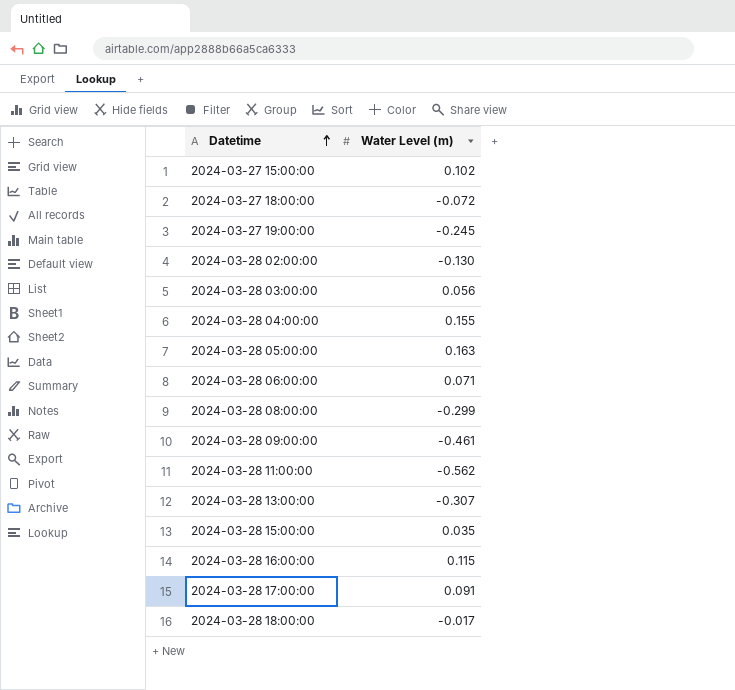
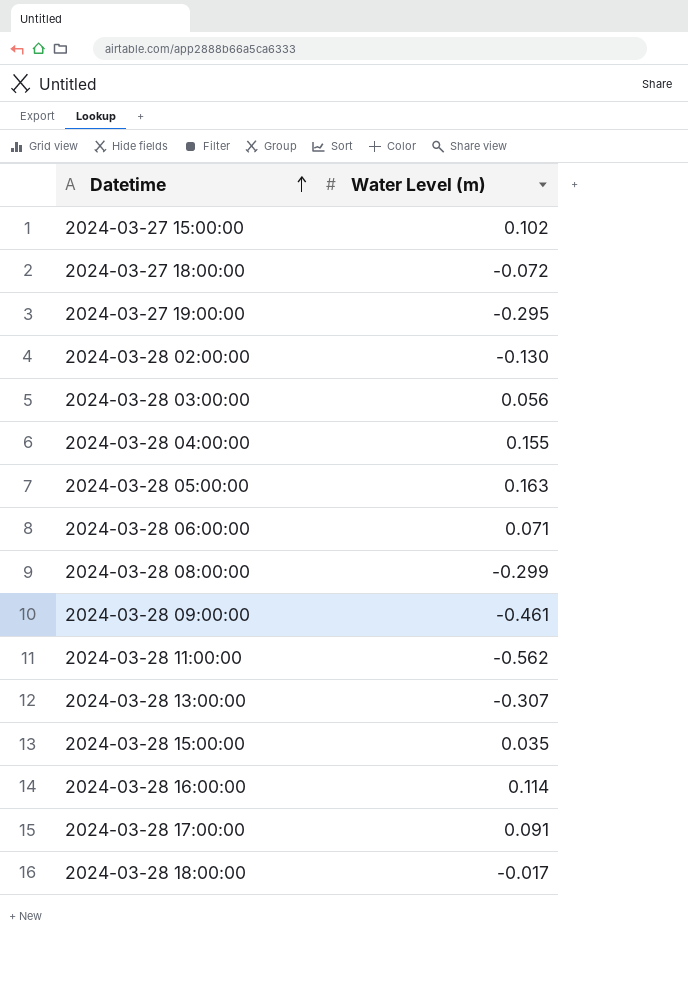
2024-03-27 19:00:00 | Water Level (m): -0.245 -> -0.295
2024-03-28 16:00:00 | Water Level (m): 0.115 -> 0.114

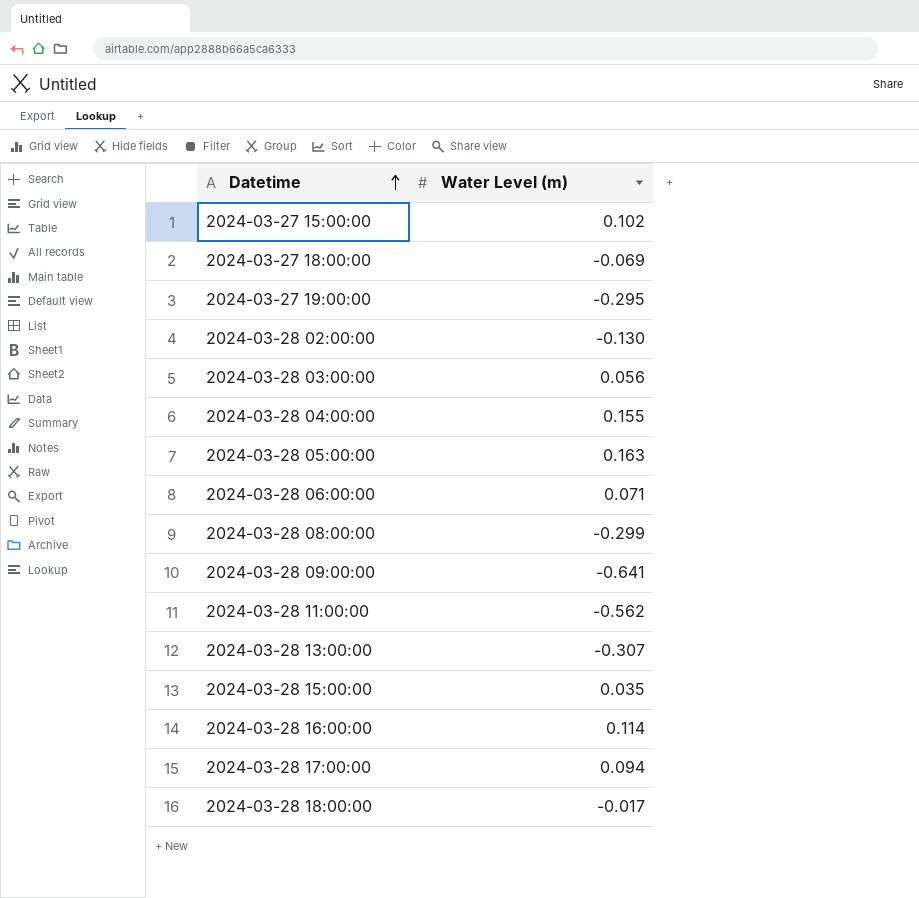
2024-03-27 18:00:00 | Water Level (m): -0.072 -> -0.069
2024-03-28 09:00:00 | Water Level (m): -0.461 -> -0.641
2024-03-28 17:00:00 | Water Level (m): 0.091 -> 0.094

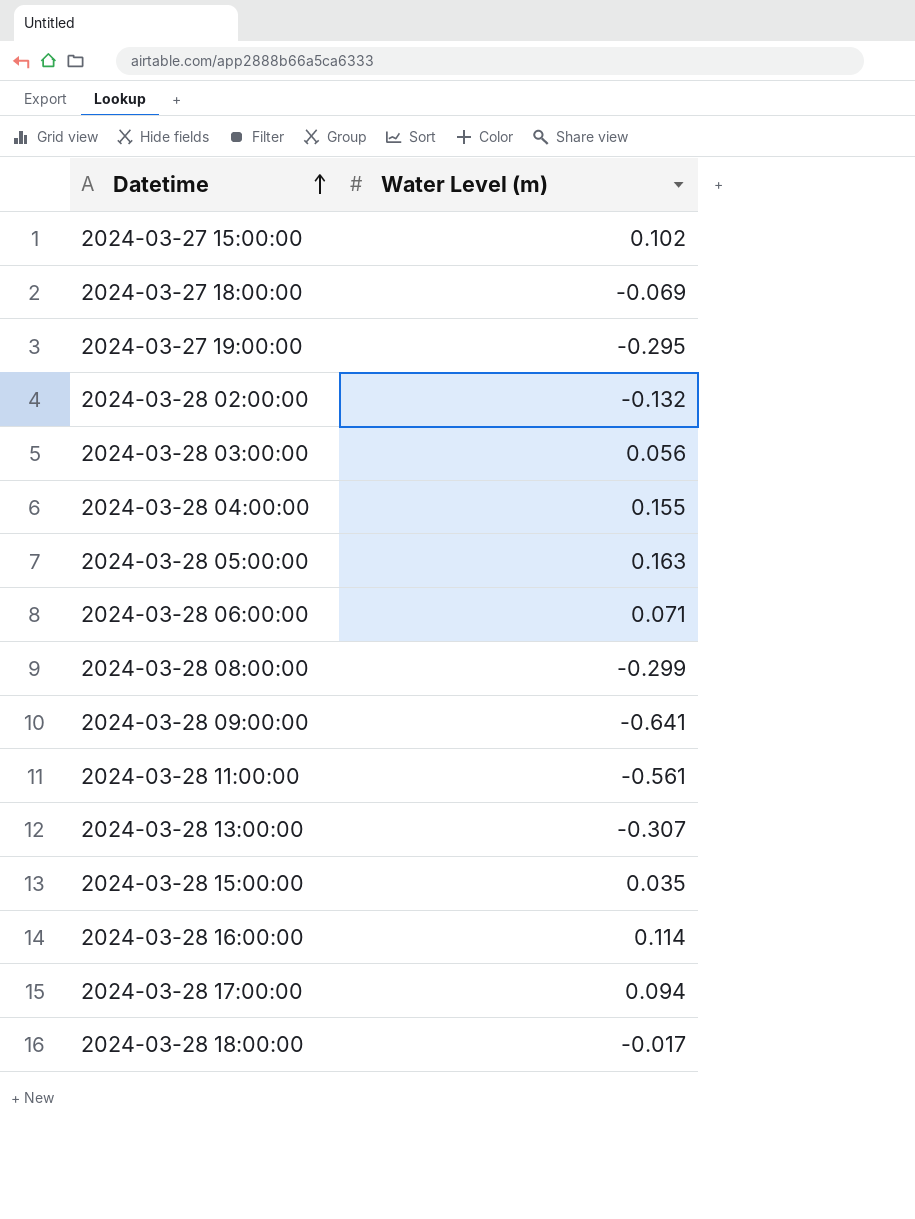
2024-03-28 02:00:00 | Water Level (m): -0.130 -> -0.132
2024-03-28 11:00:00 | Water Level (m): -0.562 -> -0.561

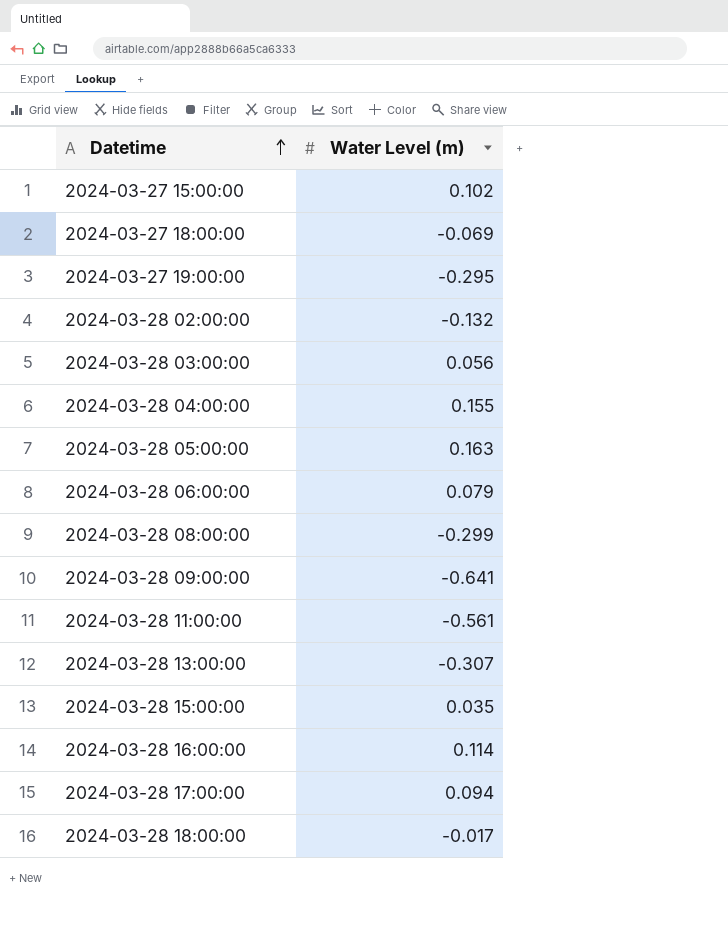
2024-03-28 06:00:00 | Water Level (m): 0.071 -> 0.079

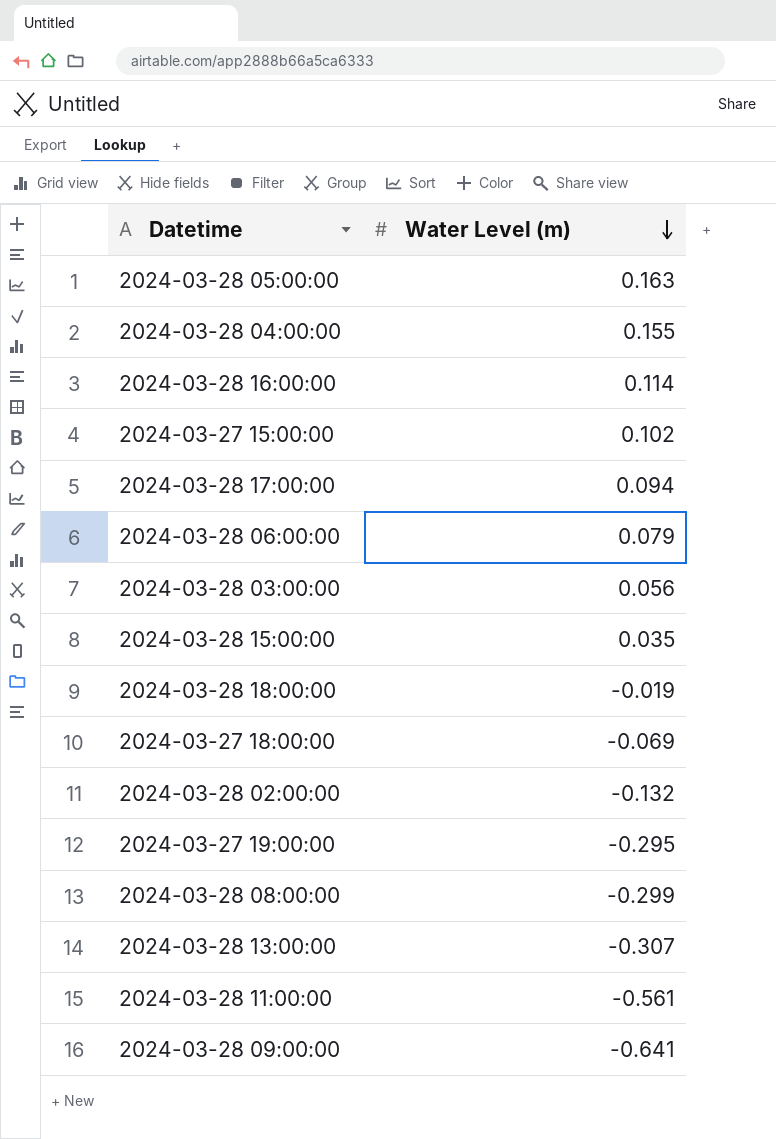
row order: Datetime ascending -> Water Level (m) descending
2024-03-28 18:00:00 | Water Level (m): -0.017 -> -0.019

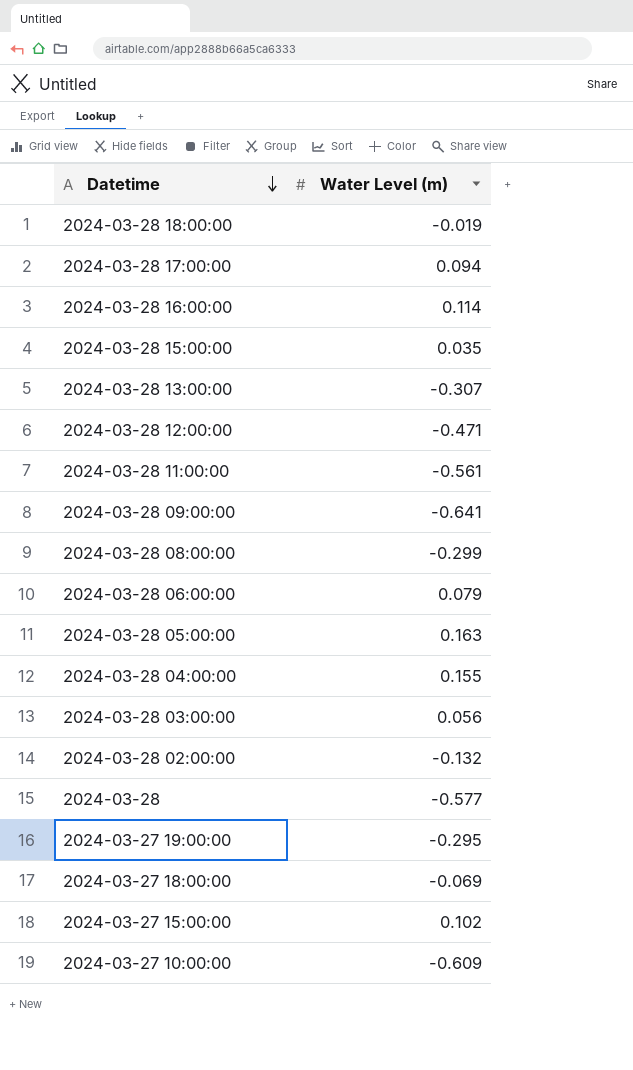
row order: Water Level (m) descending -> Datetime descending
row 2024-03-28 12:00:00: none -> -0.471
row 2024-03-28: none -> -0.577
row 2024-03-27 10:00:00: none -> -0.609

